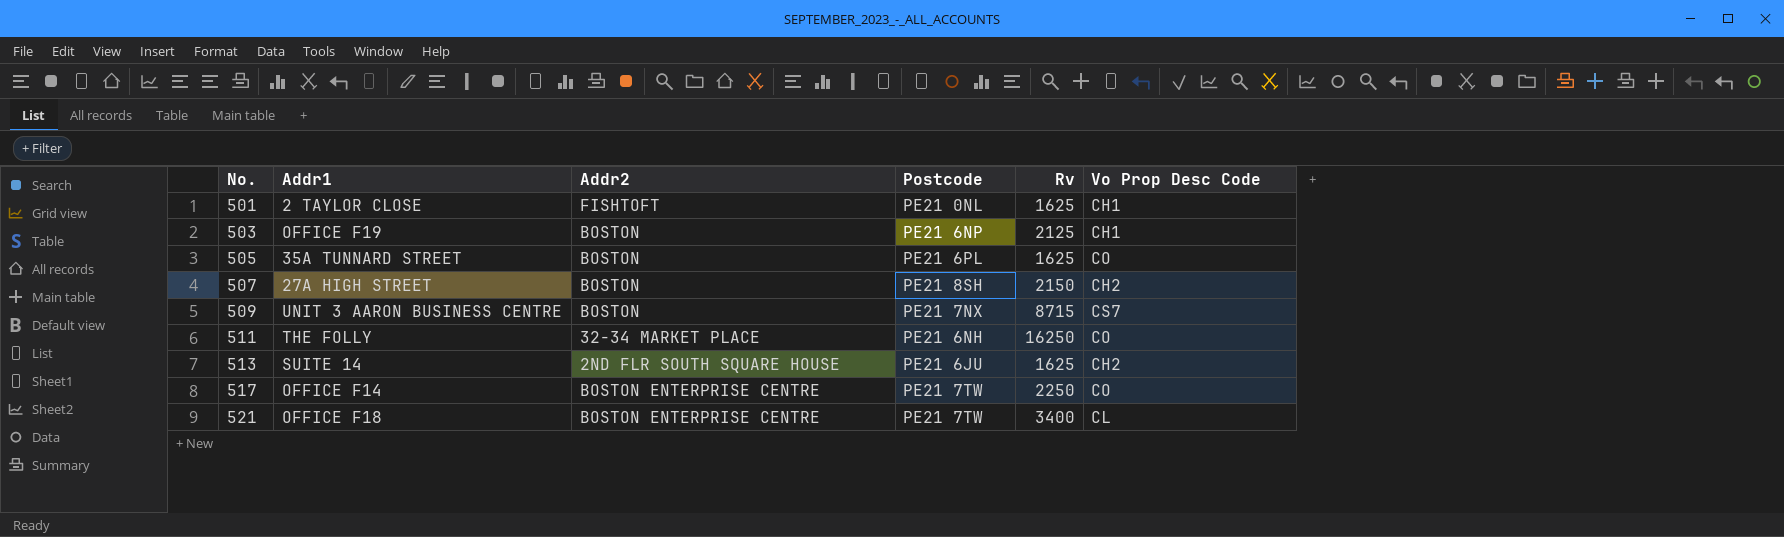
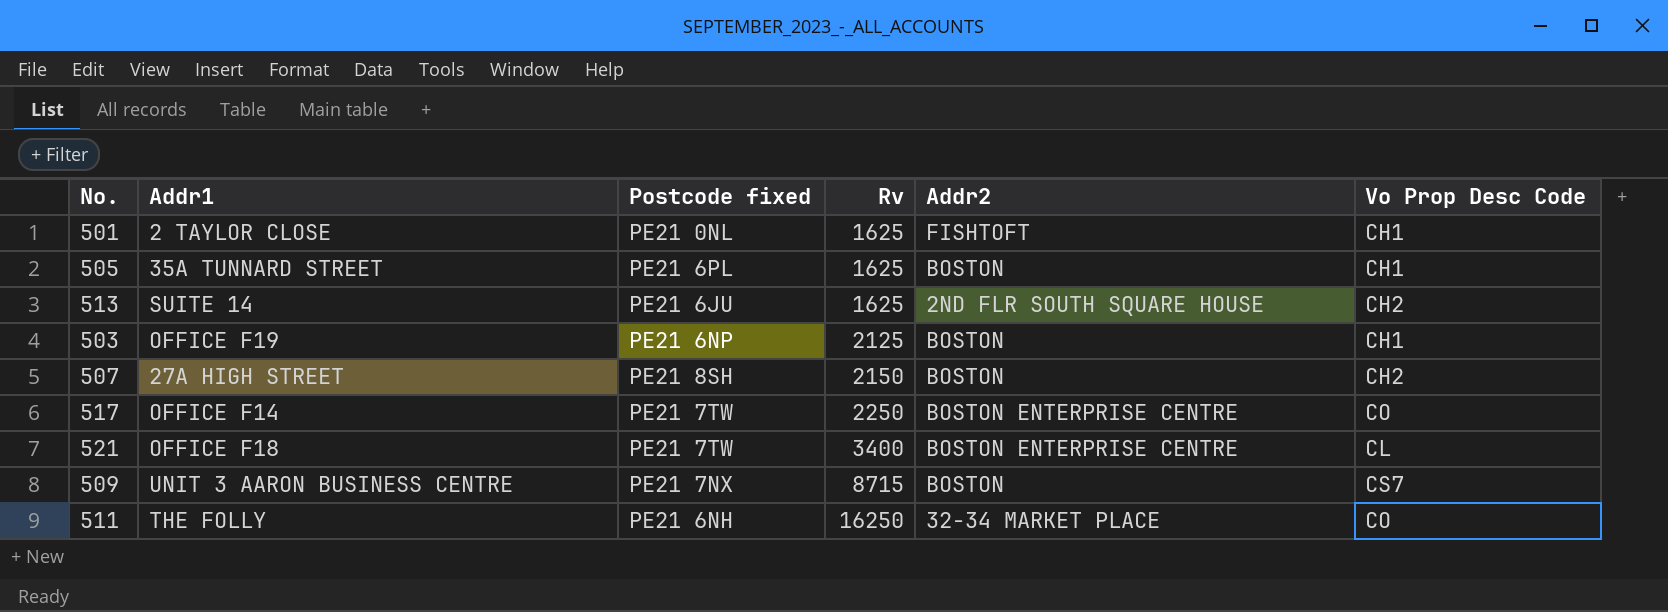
row order: No. ascending -> Rv ascending
column name: Postcode -> Postcode fixed
column Addr2 | position: 3 -> 5
505 | Vo Prop Desc Code: CO -> CH1

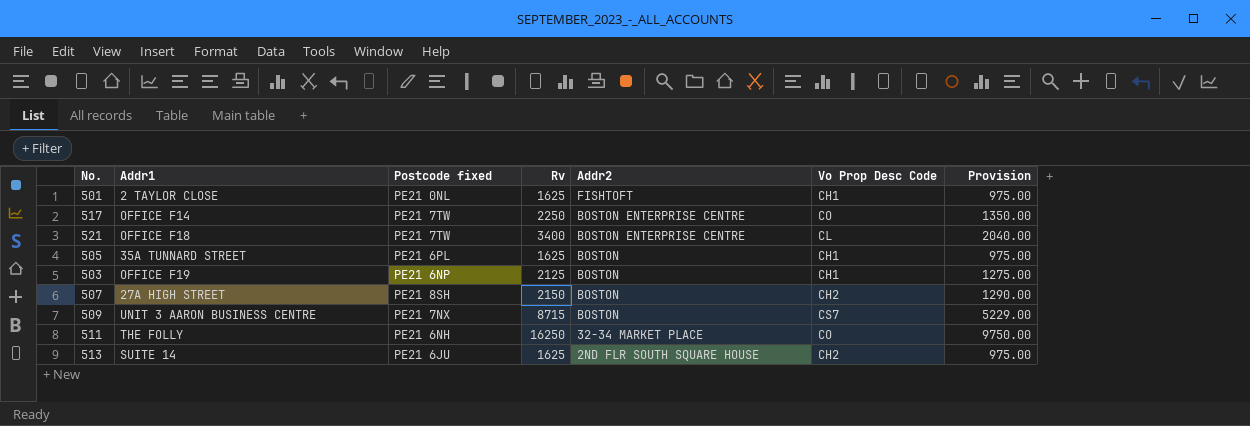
row order: Rv ascending -> Addr2 descending
column Provision | formula: none -> [Rv] * 0.6

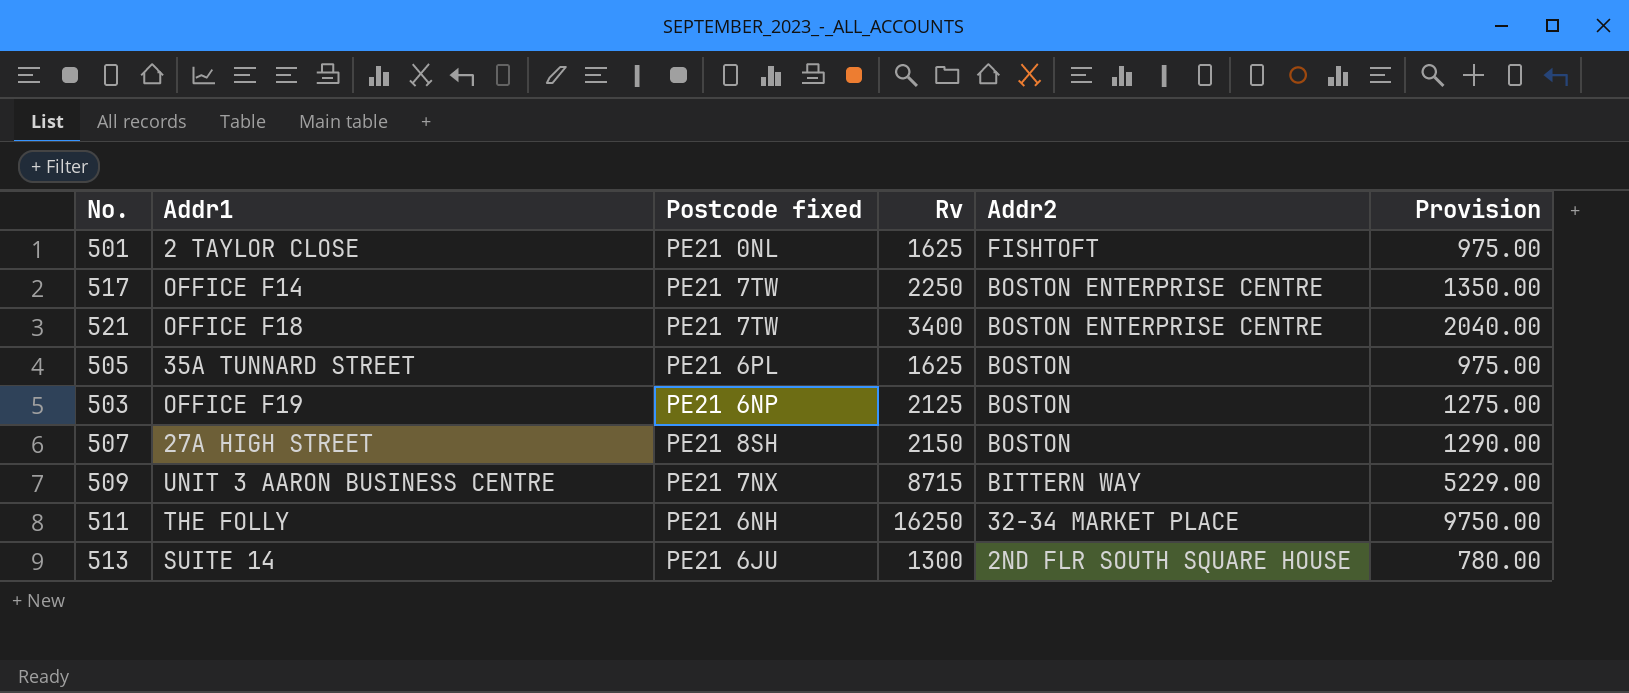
column Vo Prop Desc Code | position: 6 -> none
509 | Addr2: BOSTON -> BITTERN WAY
513 | Rv: 1625 -> 1300
513 | Provision: 975.00 -> 780.00

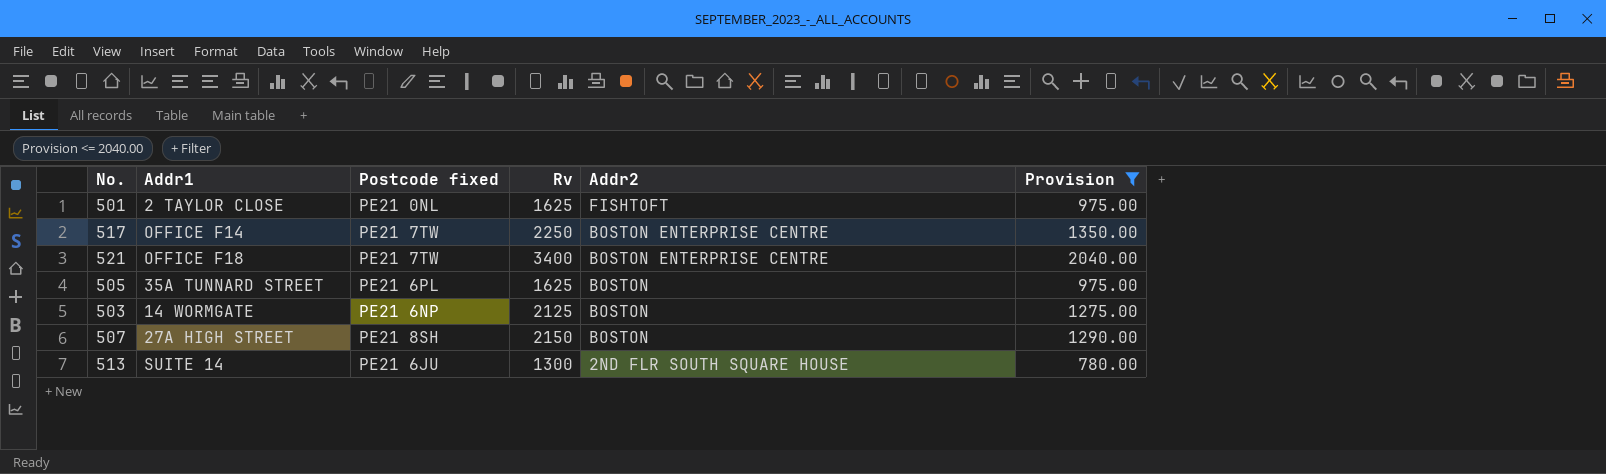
filter: none -> Provision <= 2040.00
503 | Addr1: OFFICE F19 -> 14 WORMGATE

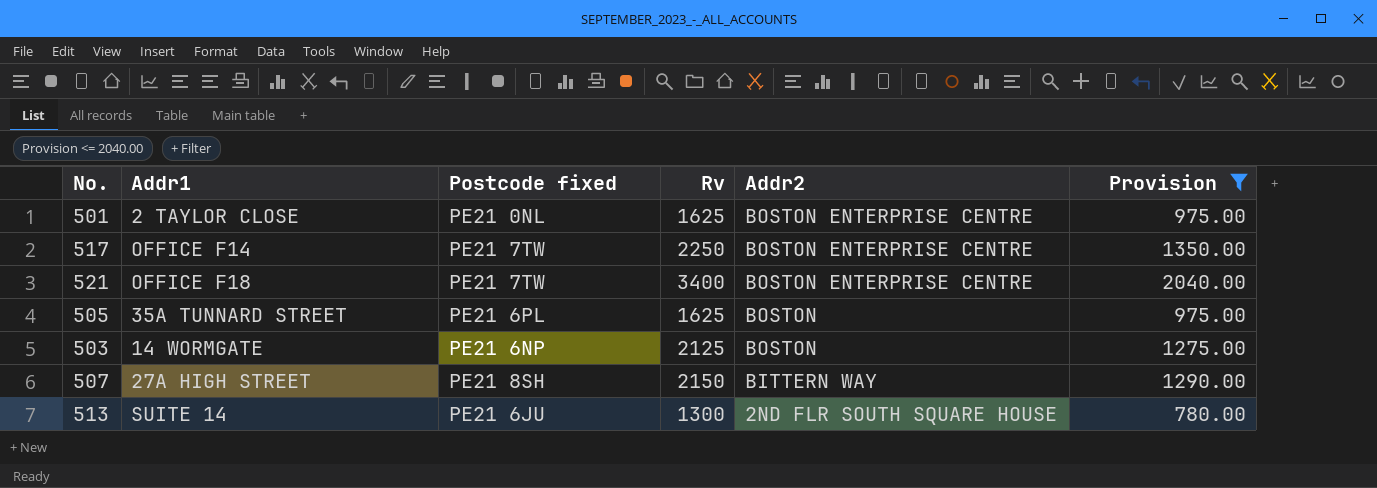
501 | Addr2: FISHTOFT -> BOSTON ENTERPRISE CENTRE
507 | Addr2: BOSTON -> BITTERN WAY

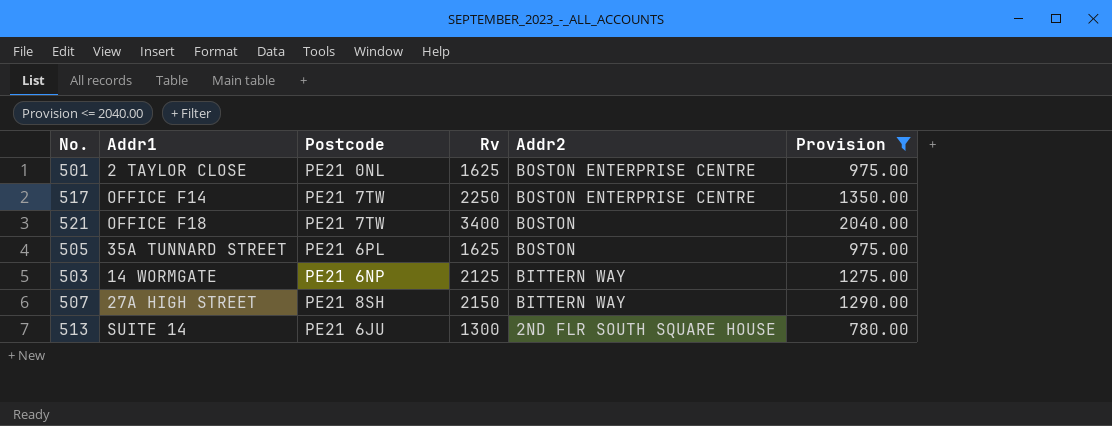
column name: Postcode fixed -> Postcode
521 | Addr2: BOSTON ENTERPRISE CENTRE -> BOSTON
503 | Addr2: BOSTON -> BITTERN WAY

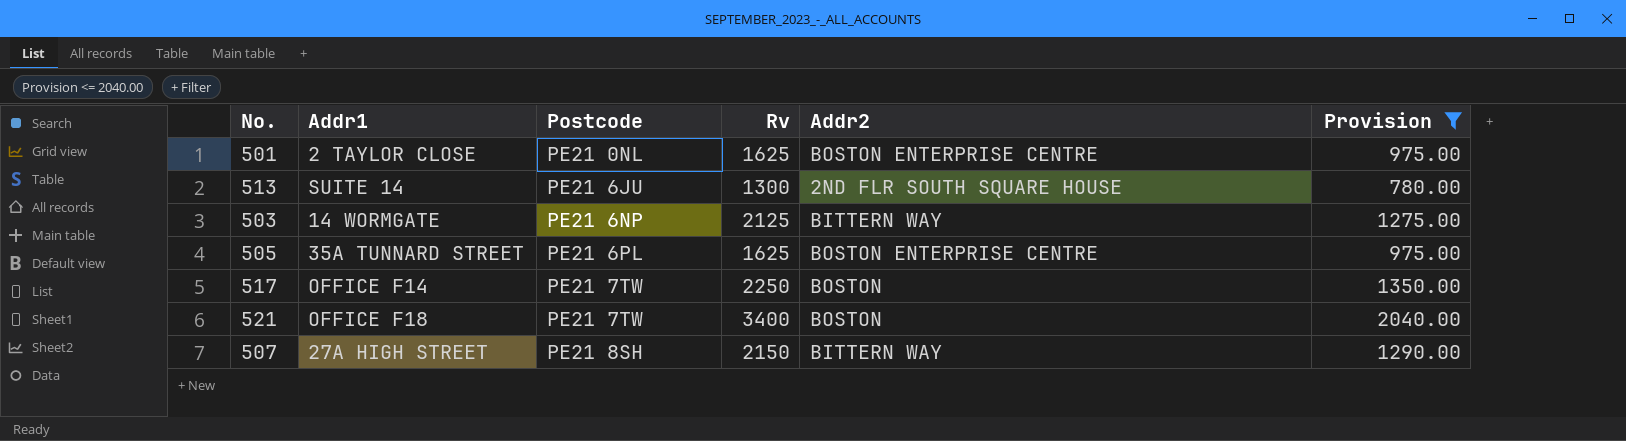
row order: Addr2 descending -> Postcode ascending
505 | Addr2: BOSTON -> BOSTON ENTERPRISE CENTRE
517 | Addr2: BOSTON ENTERPRISE CENTRE -> BOSTON

